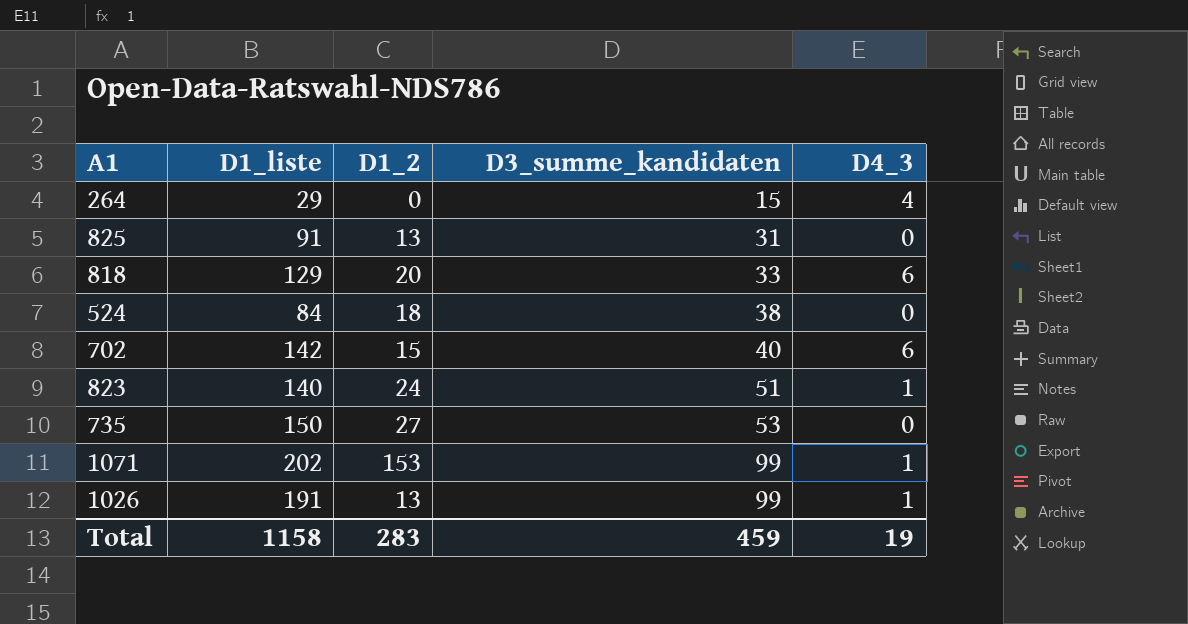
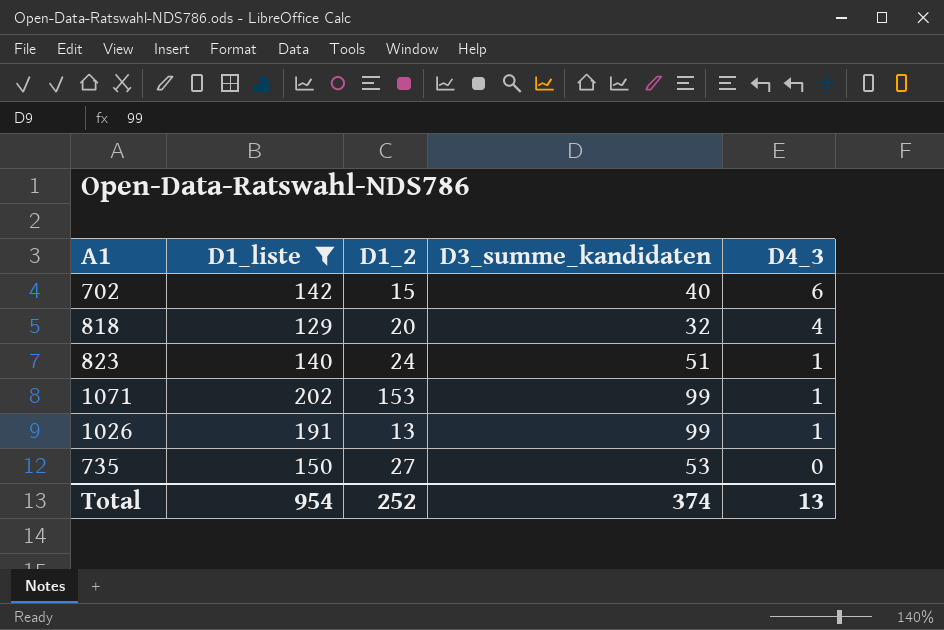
filter: none -> D1_liste >= 129
row order: D3_summe_kandidaten ascending -> D4_3 descending
818 | D3_summe_kandidaten: 33 -> 32
818 | D4_3: 6 -> 4
Total | D1_liste: 1158 -> 954
Total | D1_2: 283 -> 252
Total | D3_summe_kandidaten: 459 -> 374
Total | D4_3: 19 -> 13

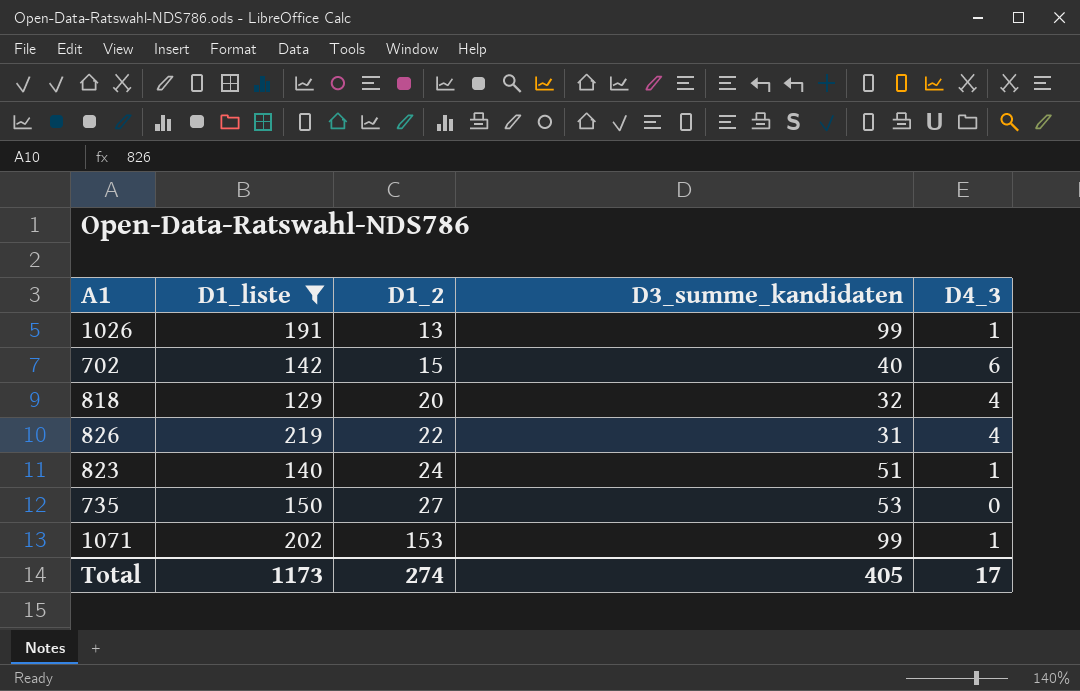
row order: D4_3 descending -> D1_2 ascending
row 826: none -> 219 | 22 | 31 | 4
Total | D1_liste: 954 -> 1173
Total | D1_2: 252 -> 274
Total | D3_summe_kandidaten: 374 -> 405
Total | D4_3: 13 -> 17

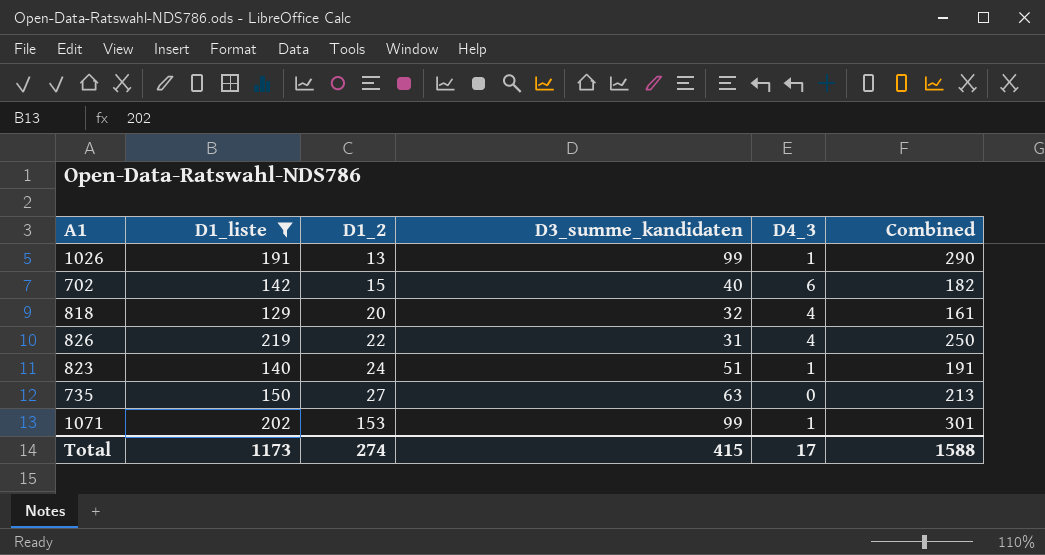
column Combined | formula: none -> [D1_liste] + [D3_summe_kandidaten]
735 | D3_summe_kandidaten: 53 -> 63
Total | D3_summe_kandidaten: 405 -> 415

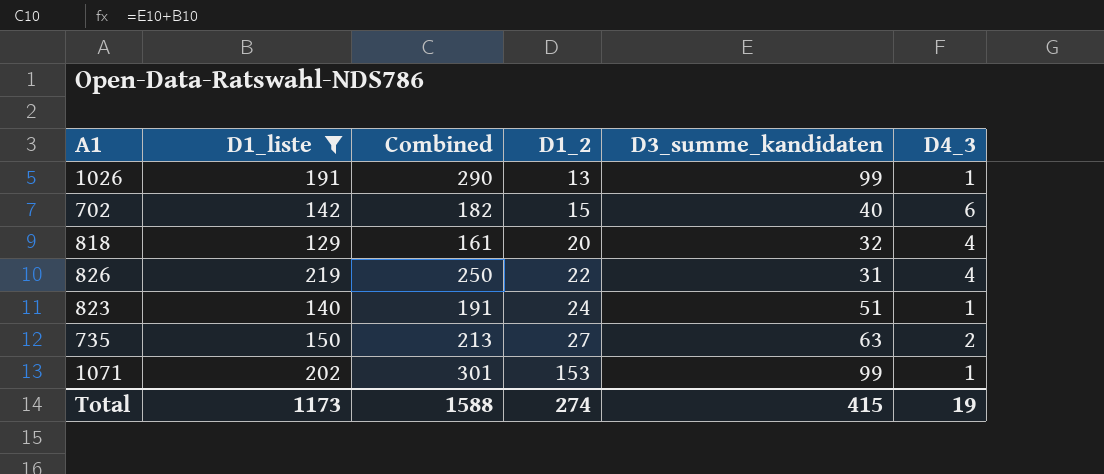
column Combined | position: 6 -> 3
735 | D4_3: 0 -> 2
Total | D4_3: 17 -> 19

